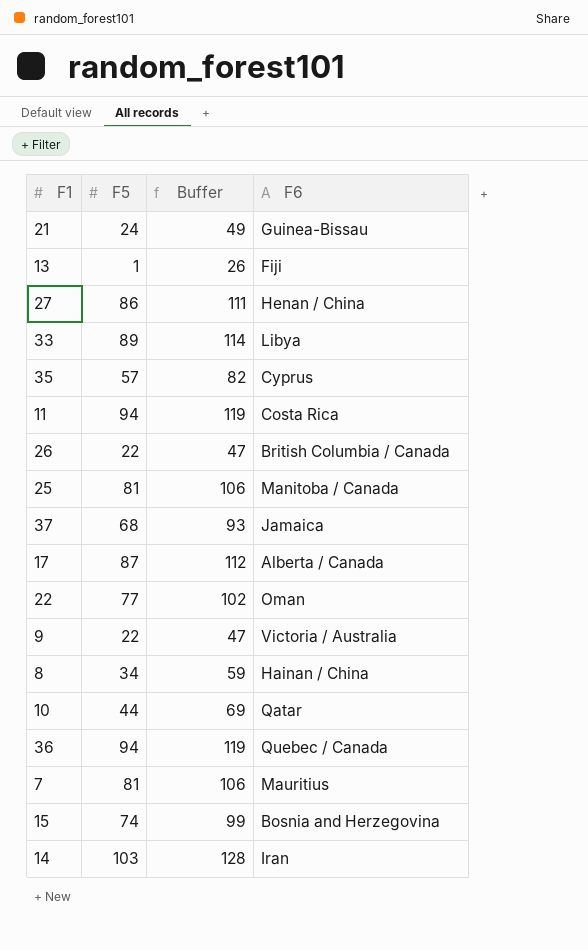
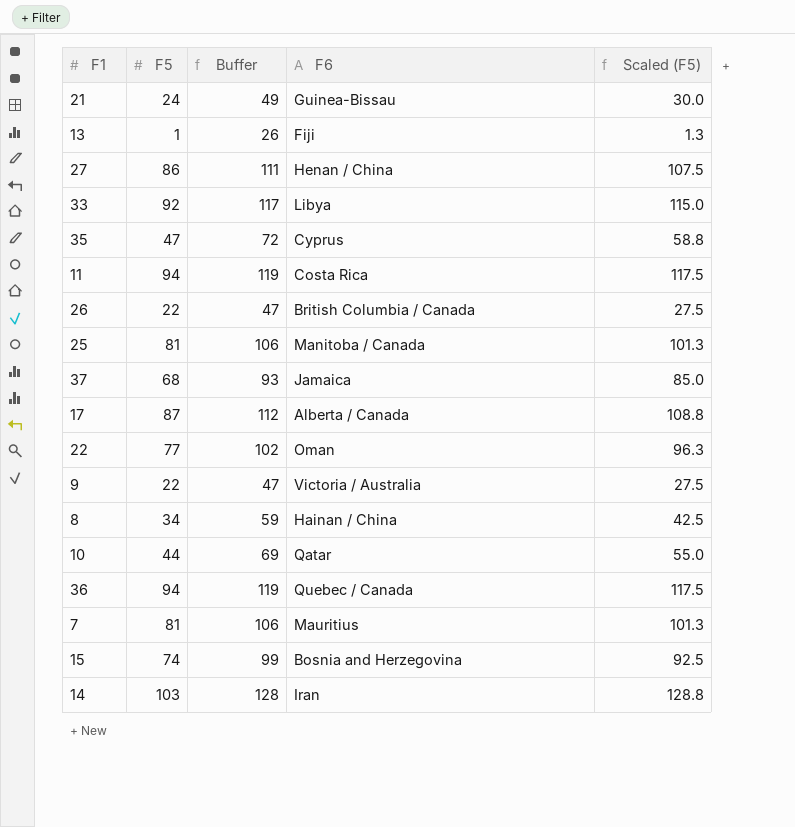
column Scaled (F5) | formula: none -> [F5] * 1.25
33 | F5: 89 -> 92
33 | Buffer: 114 -> 117
35 | F5: 57 -> 47
35 | Buffer: 82 -> 72

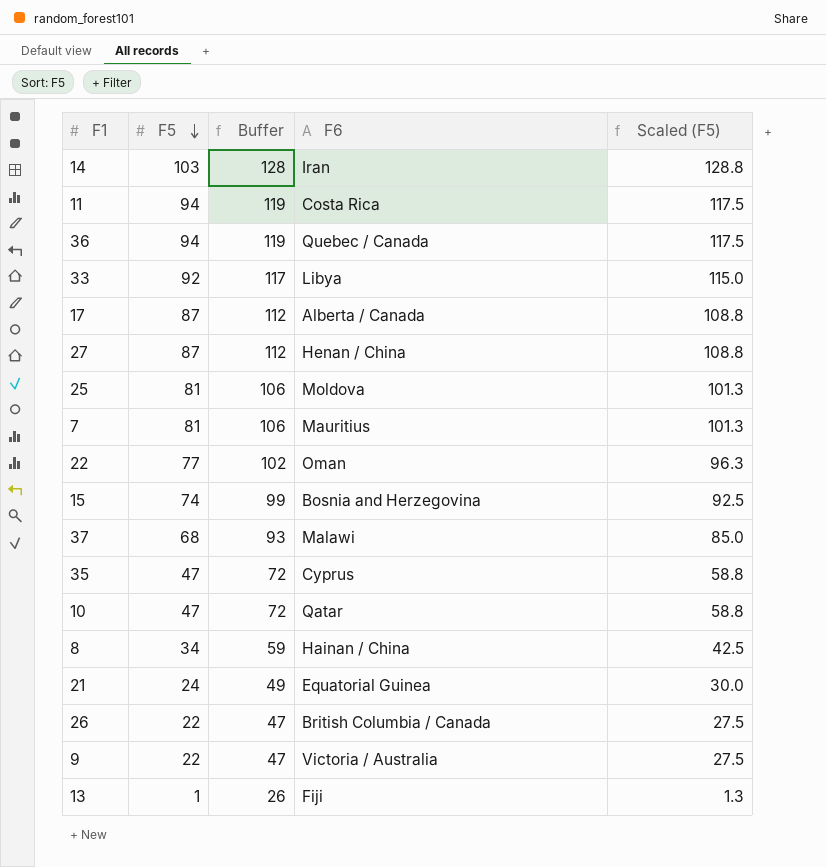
row order: none -> F5 descending
27 | F5: 86 -> 87
27 | Buffer: 111 -> 112
27 | Scaled (F5): 107.5 -> 108.8
25 | F6: Manitoba / Canada -> Moldova
37 | F6: Jamaica -> Malawi
10 | F5: 44 -> 47
10 | Buffer: 69 -> 72
10 | Scaled (F5): 55.0 -> 58.8
21 | F6: Guinea-Bissau -> Equatorial Guinea

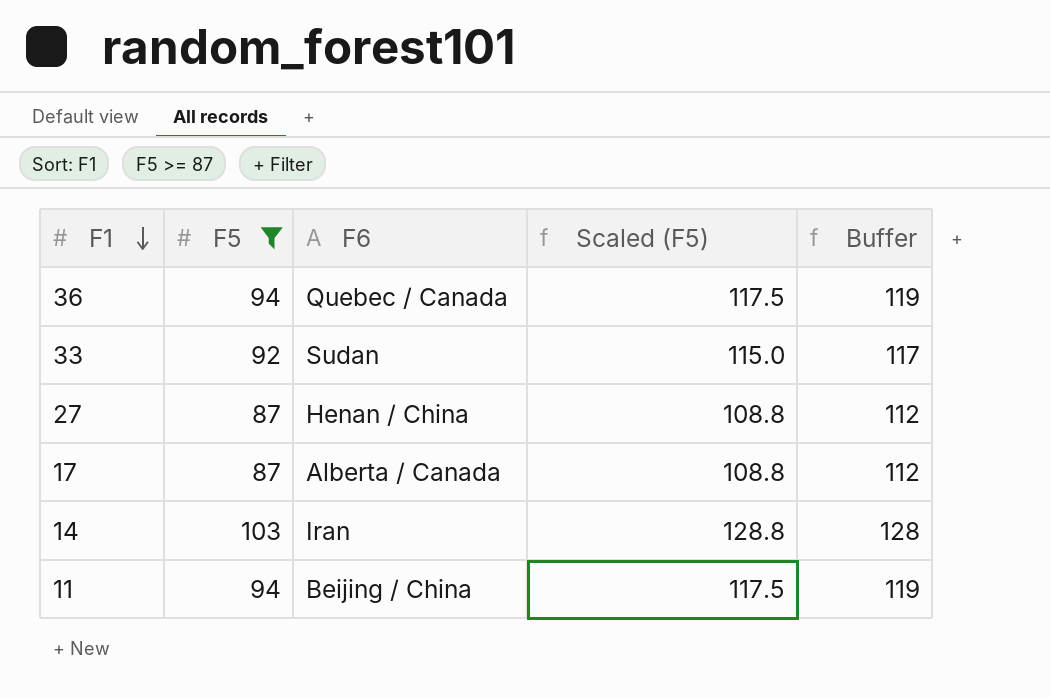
filter: none -> F5 >= 87
row order: F5 descending -> F1 descending
column Buffer | position: 3 -> 5
33 | F6: Libya -> Sudan
11 | F6: Costa Rica -> Beijing / China

